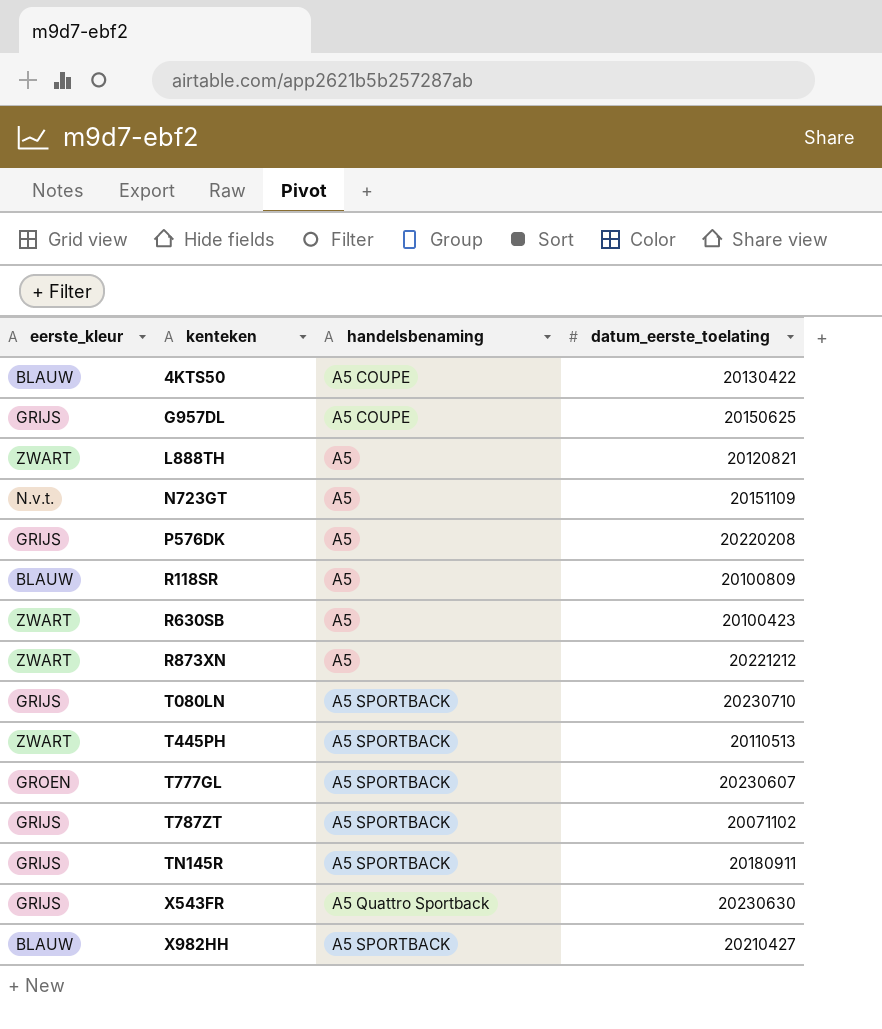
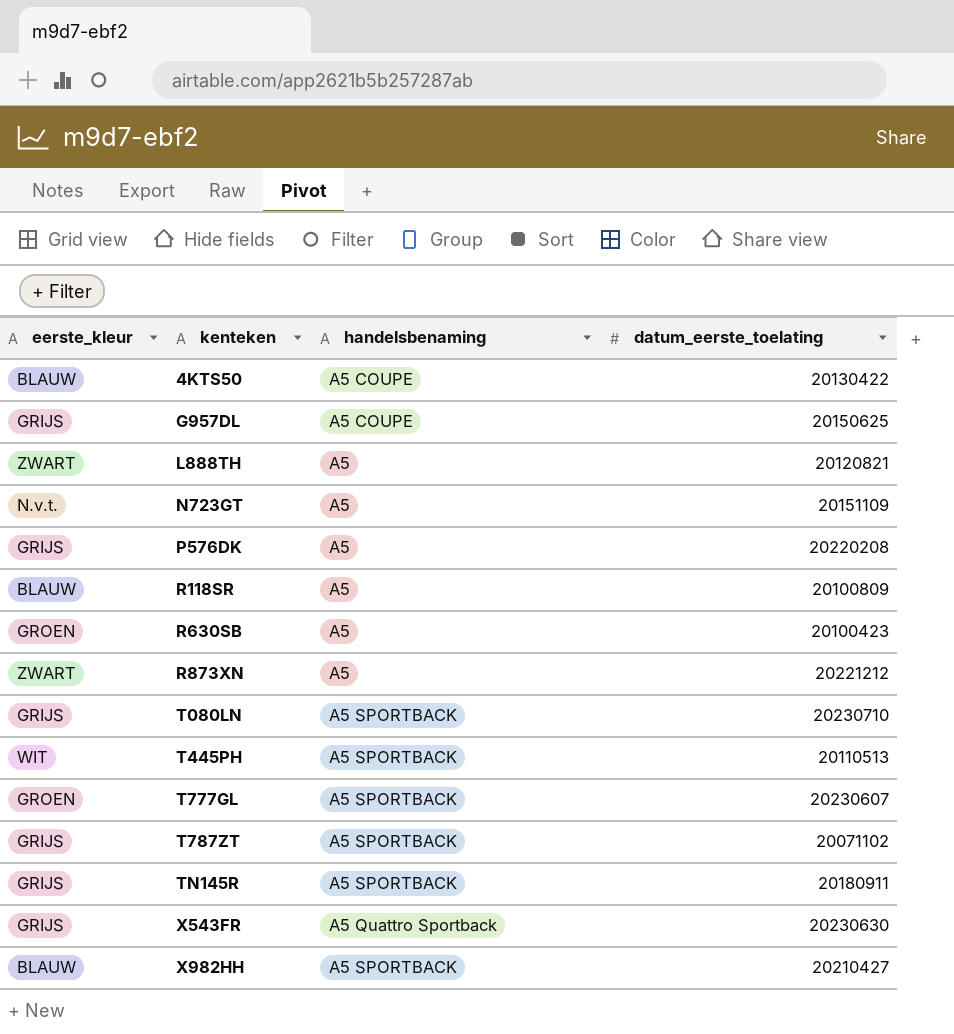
R630SB | eerste_kleur: ZWART -> GROEN
T445PH | eerste_kleur: ZWART -> WIT

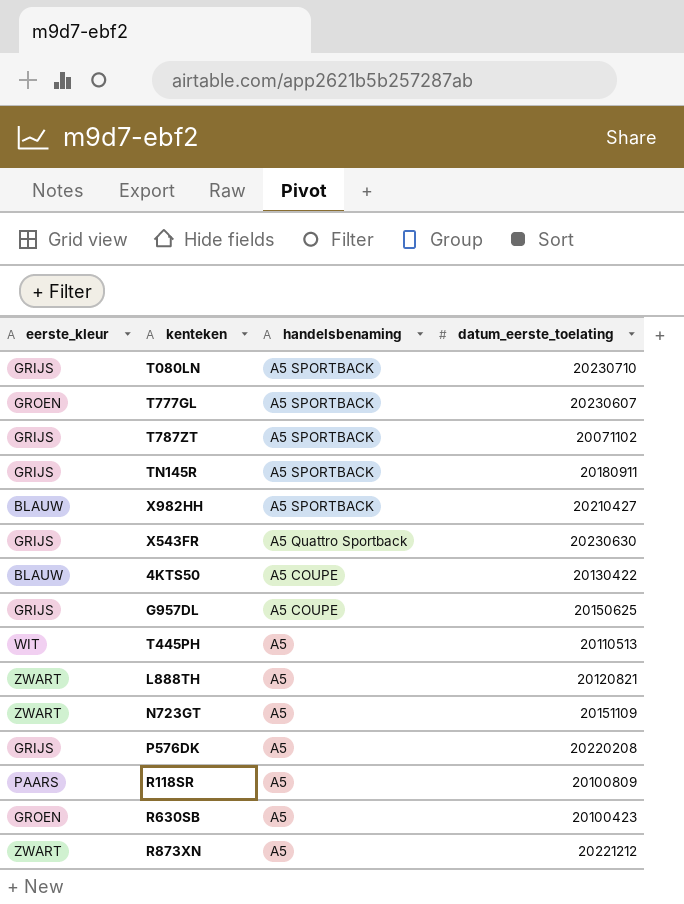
row order: kenteken ascending -> handelsbenaming descending
T445PH | handelsbenaming: A5 SPORTBACK -> A5
N723GT | eerste_kleur: N.v.t. -> ZWART
R118SR | eerste_kleur: BLAUW -> PAARS

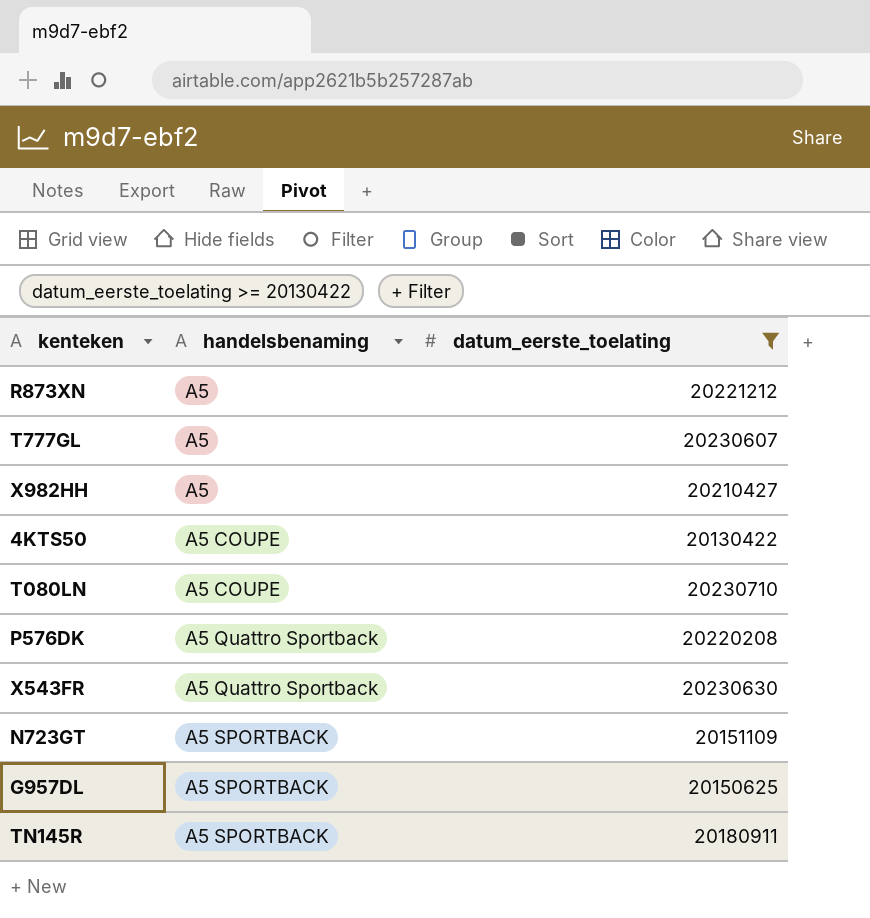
filter: none -> datum_eerste_toelating >= 20130422
row order: handelsbenaming descending -> handelsbenaming ascending
column eerste_kleur | position: 1 -> none
T777GL | handelsbenaming: A5 SPORTBACK -> A5
X982HH | handelsbenaming: A5 SPORTBACK -> A5
T080LN | handelsbenaming: A5 SPORTBACK -> A5 COUPE
P576DK | handelsbenaming: A5 -> A5 Quattro Sportback
N723GT | handelsbenaming: A5 -> A5 SPORTBACK
G957DL | handelsbenaming: A5 COUPE -> A5 SPORTBACK

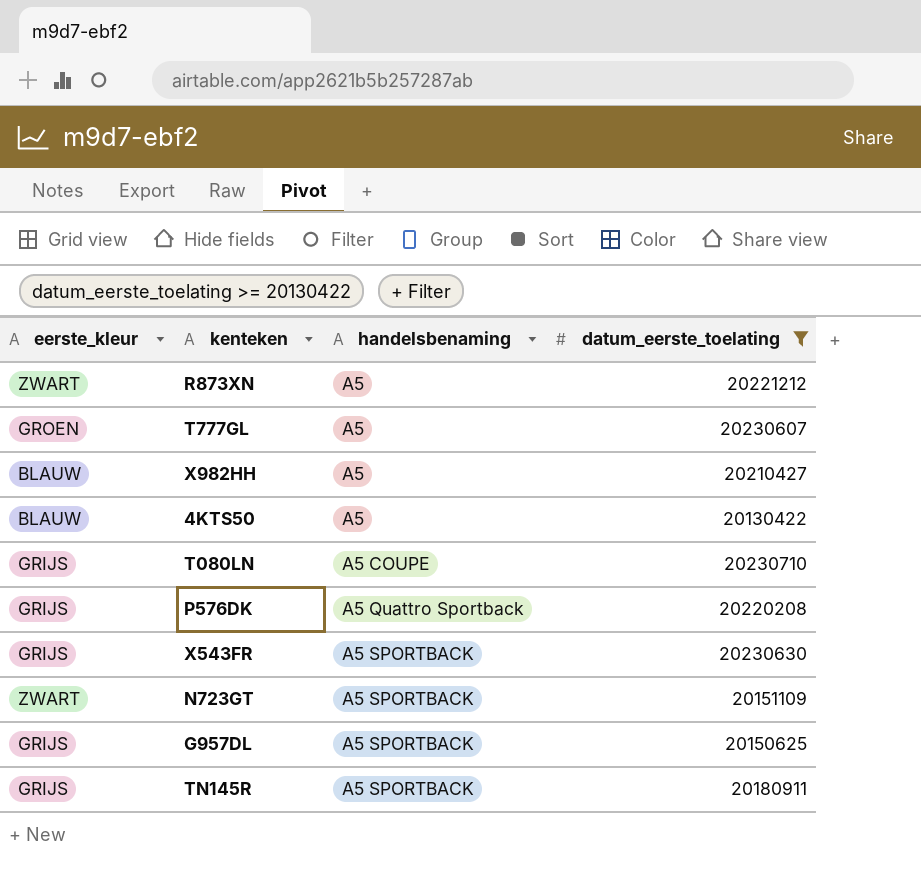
column eerste_kleur | position: none -> 1
4KTS50 | handelsbenaming: A5 COUPE -> A5
X543FR | handelsbenaming: A5 Quattro Sportback -> A5 SPORTBACK

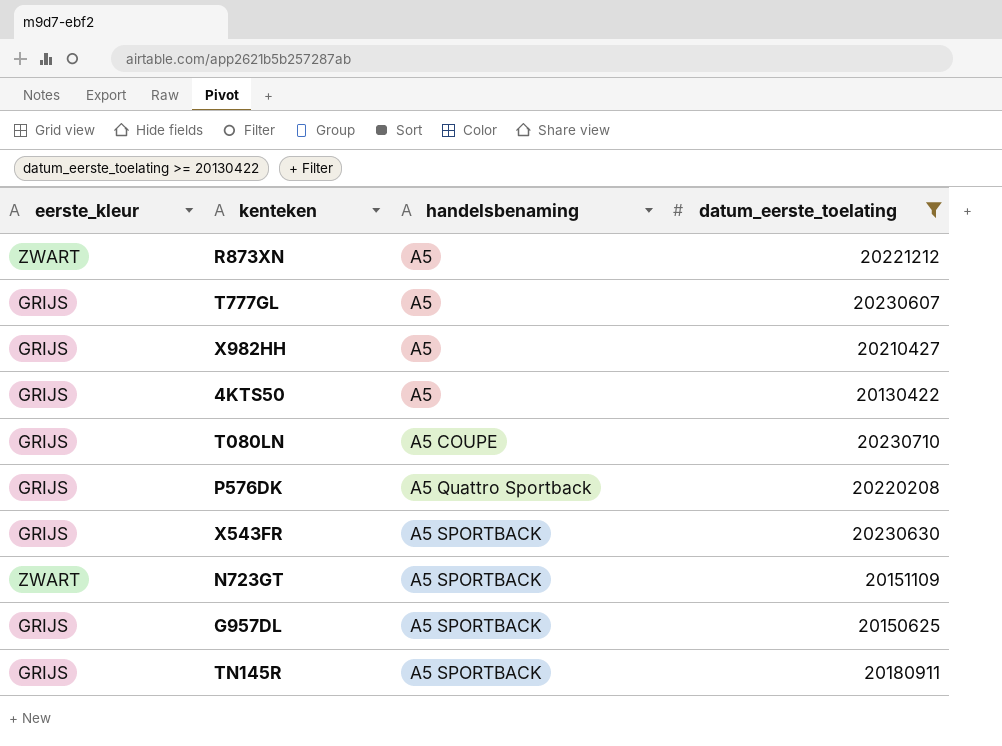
T777GL | eerste_kleur: GROEN -> GRIJS
X982HH | eerste_kleur: BLAUW -> GRIJS
4KTS50 | eerste_kleur: BLAUW -> GRIJS

